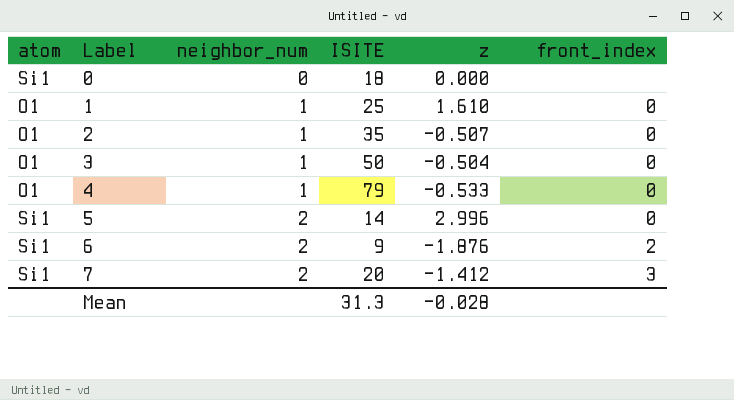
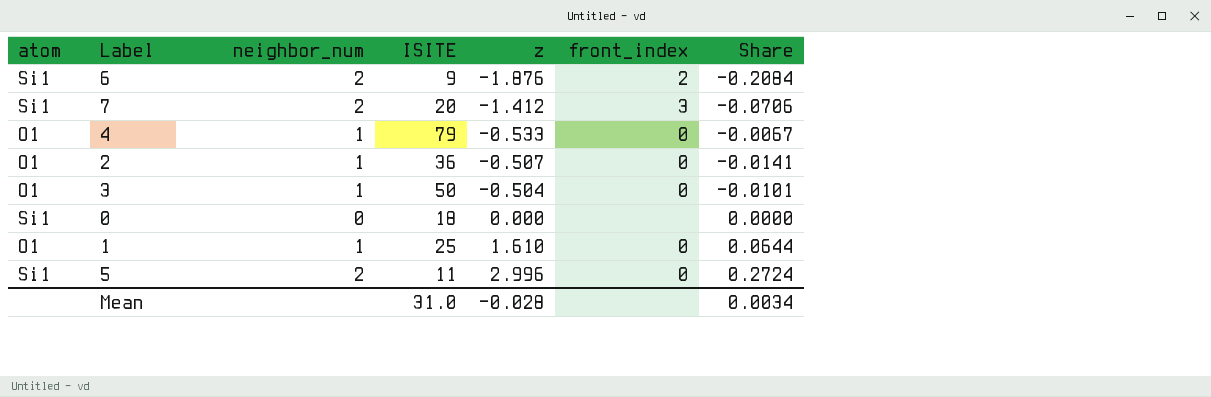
row order: Label ascending -> z ascending
column Share | formula: none -> [z] / [ISITE]
2 | ISITE: 35 -> 36
5 | ISITE: 14 -> 11
Mean | ISITE: 31.3 -> 31.0

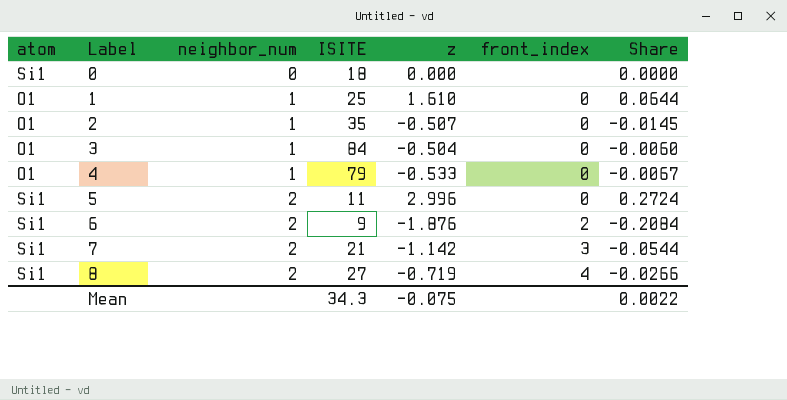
row order: z ascending -> Label ascending
2 | ISITE: 36 -> 35
2 | Share: -0.0141 -> -0.0145
3 | ISITE: 50 -> 84
3 | Share: -0.0101 -> -0.0060
7 | ISITE: 20 -> 21
7 | z: -1.412 -> -1.142
7 | Share: -0.0706 -> -0.0544
row 8: none -> Si1 | 2 | 27 | -0.719 | 4 | -0.0266
Mean | ISITE: 31.0 -> 34.3
Mean | z: -0.028 -> -0.075
Mean | Share: 0.0034 -> 0.0022

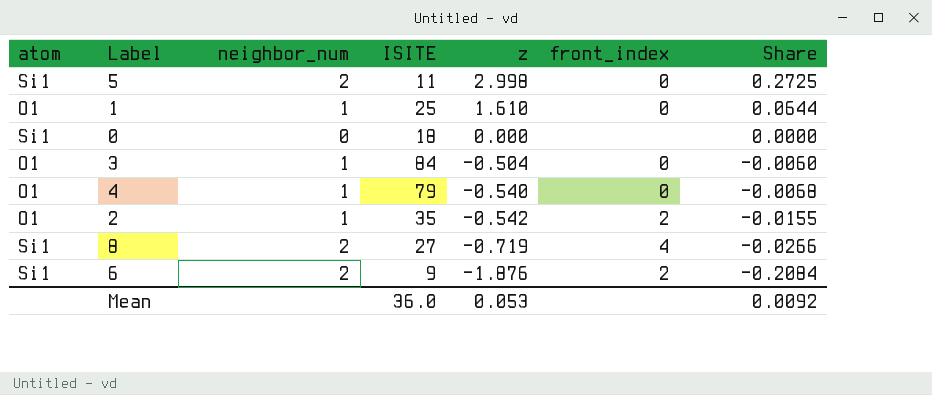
row order: Label ascending -> z descending
row 7: Si1 | 2 | 21 | -1.142 | 3 | -0.0544 -> none
5 | z: 2.996 -> 2.998
5 | Share: 0.2724 -> 0.2725
4 | z: -0.533 -> -0.540
4 | Share: -0.0067 -> -0.0068
2 | z: -0.507 -> -0.542
2 | front_index: 0 -> 2
2 | Share: -0.0145 -> -0.0155
Mean | ISITE: 34.3 -> 36.0
Mean | z: -0.075 -> 0.053
Mean | Share: 0.0022 -> 0.0092

